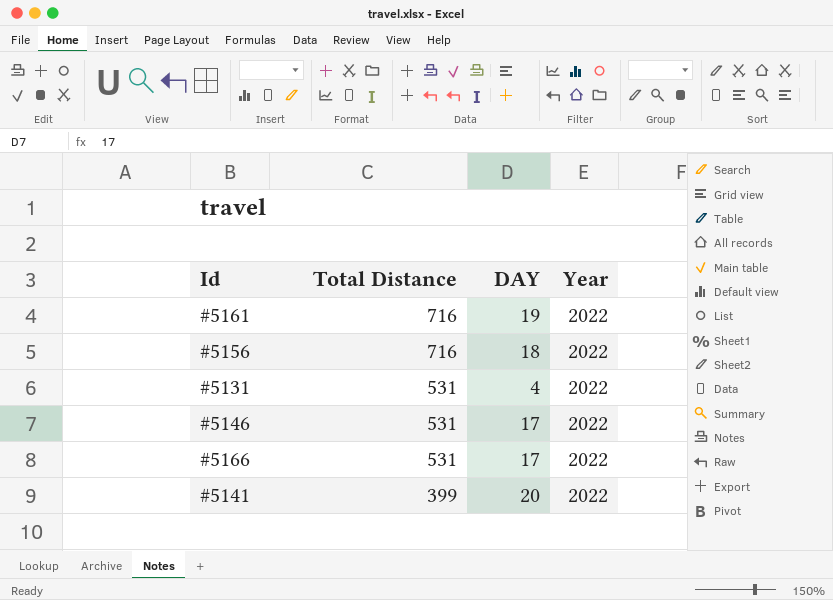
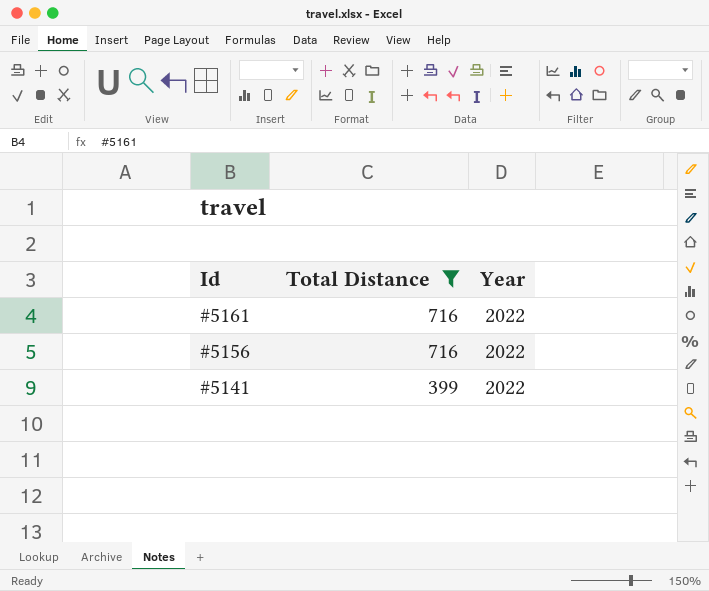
filter: none -> Total Distance != 531
column DAY | position: 3 -> none

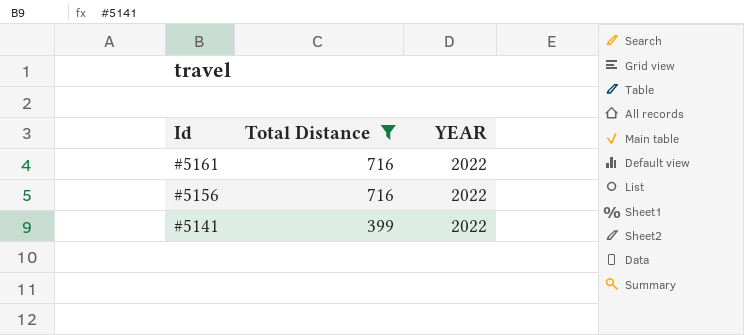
column name: Year -> YEAR

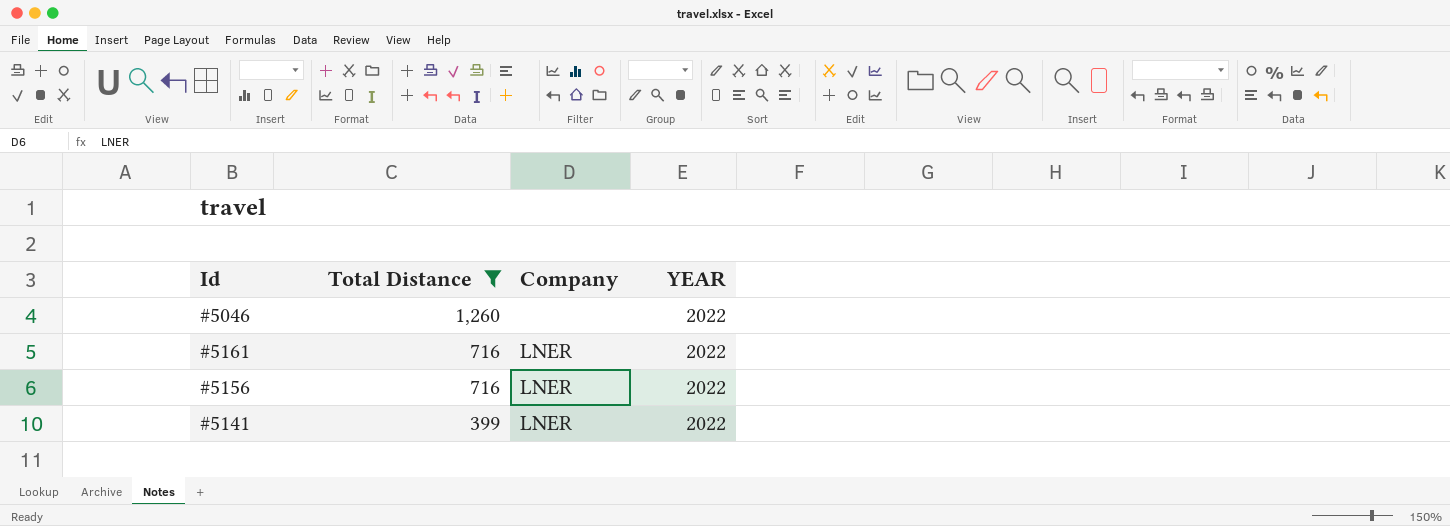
column Company | position: none -> 3
row #5046: none -> 1,260 | none | 2022

